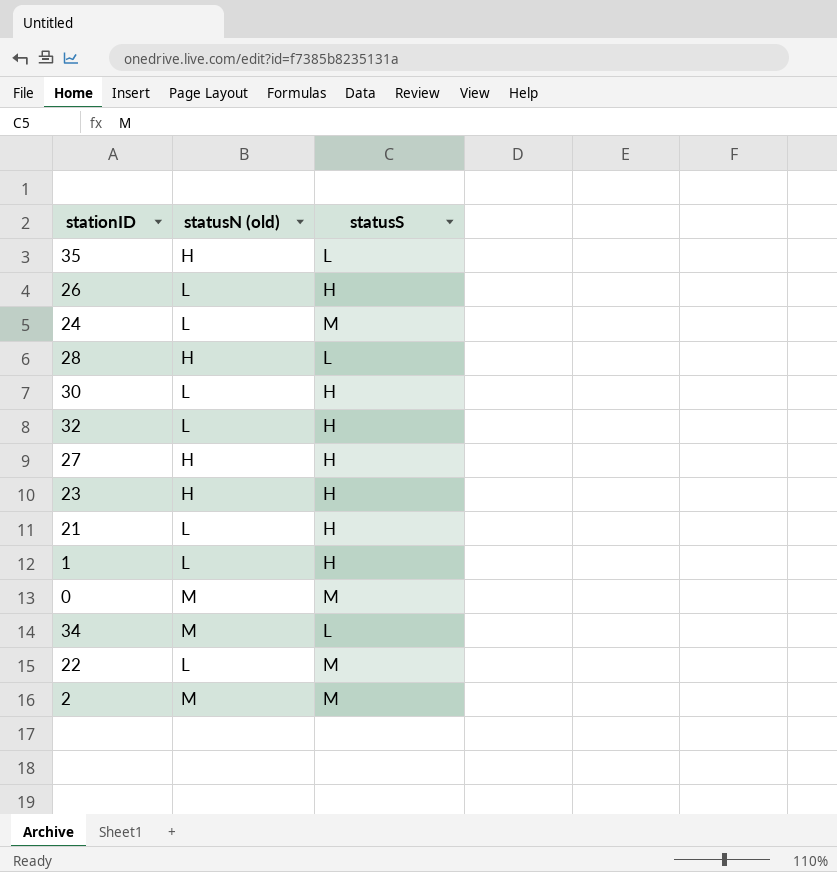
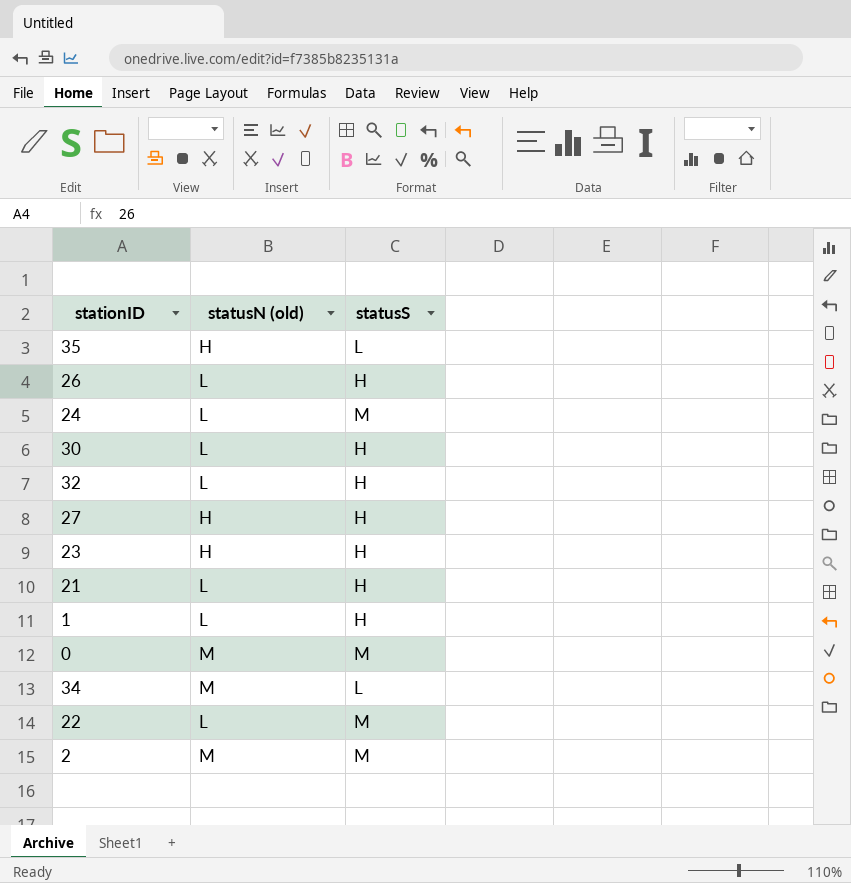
row 28: H | L -> none

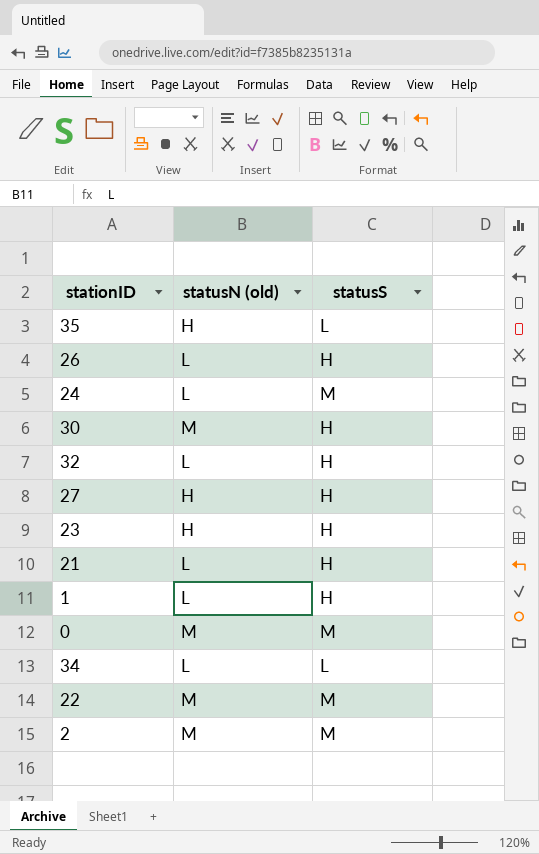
30 | statusN (old): L -> M
34 | statusN (old): M -> L
22 | statusN (old): L -> M

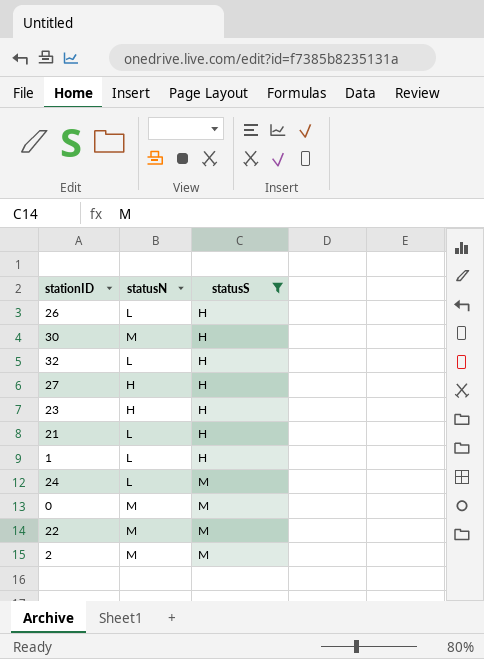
filter: none -> statusS != L
row order: none -> statusS ascending
column name: statusN (old) -> statusN

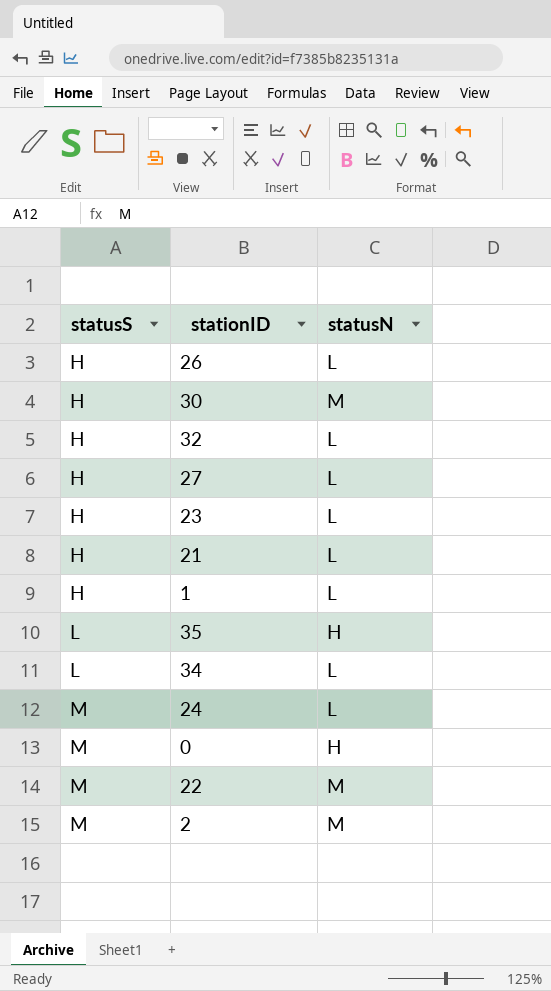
filter: statusS != L -> none
column statusS | position: 3 -> 1
27 | statusN: H -> L
23 | statusN: H -> L
0 | statusN: M -> H

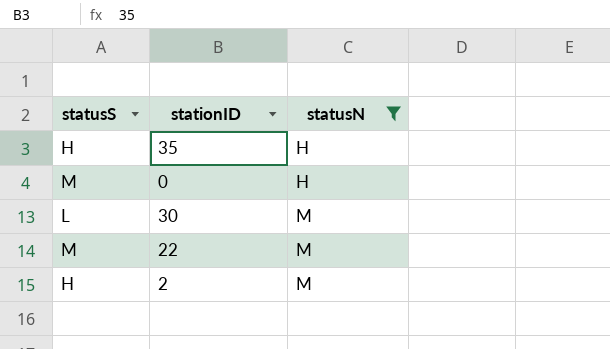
filter: none -> statusN != L
row order: statusS ascending -> statusN ascending
35 | statusS: L -> H
30 | statusS: H -> L
2 | statusS: M -> H

